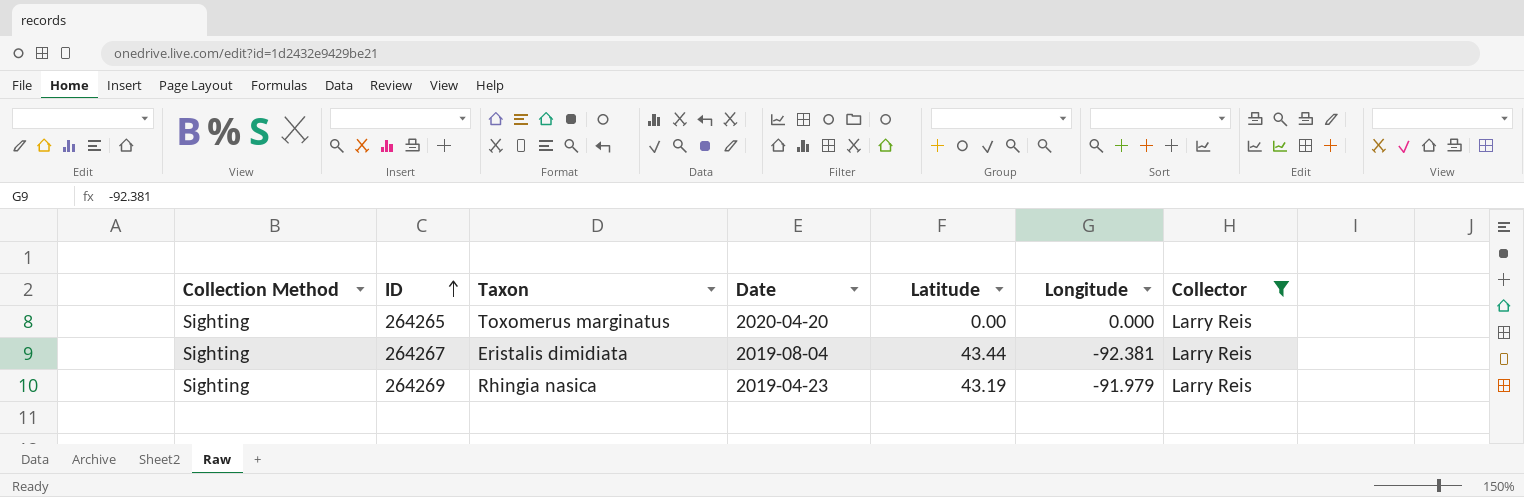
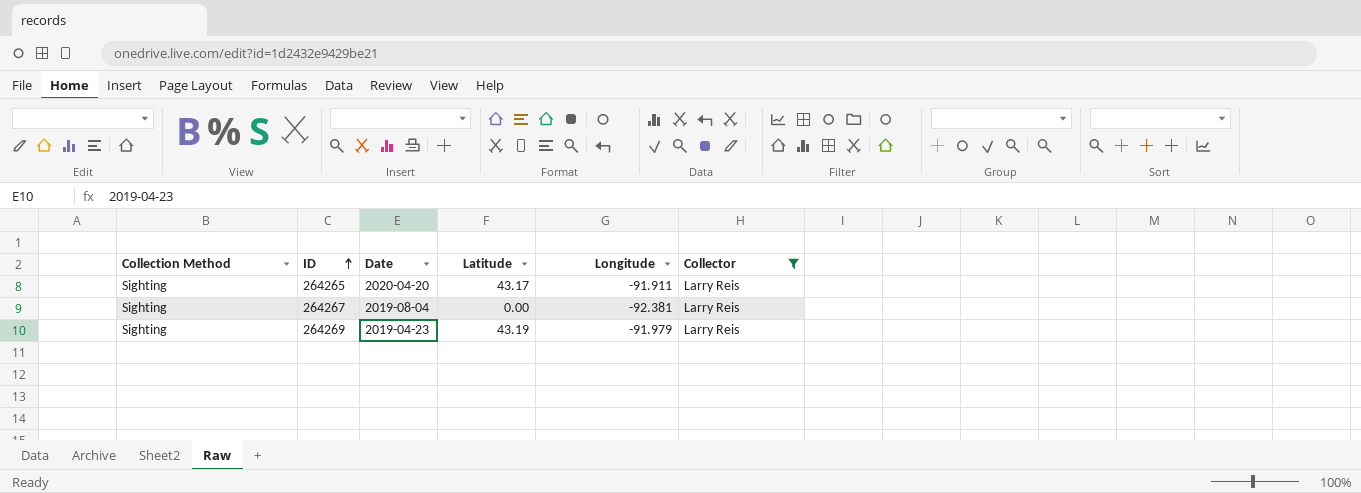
column Taxon | position: 3 -> none
264265 | Latitude: 0.00 -> 43.17
264265 | Longitude: 0.000 -> -91.911
264267 | Latitude: 43.44 -> 0.00

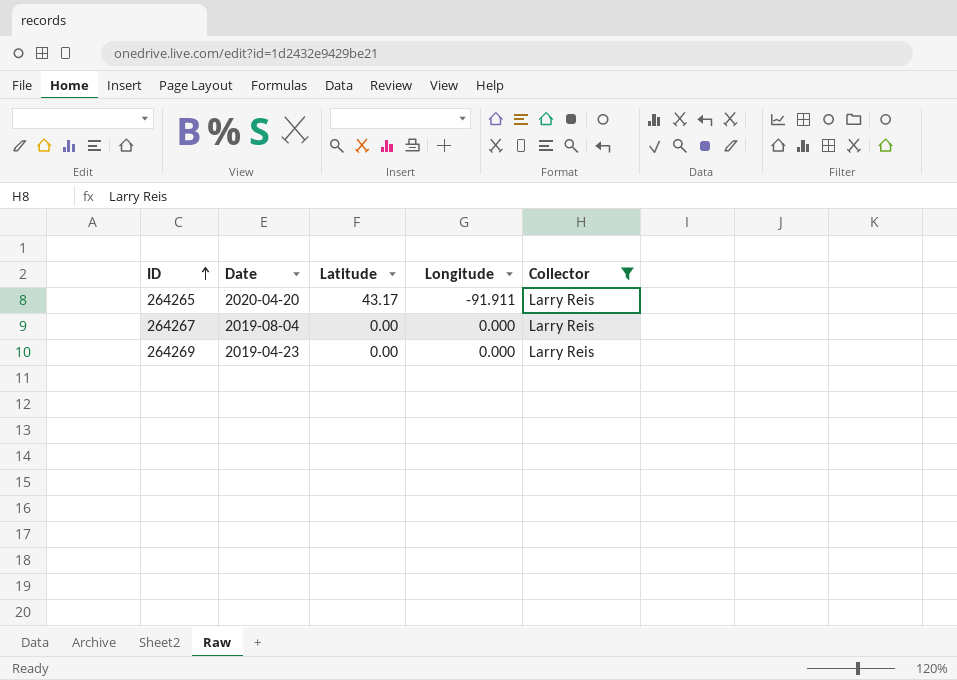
column Collection Method | position: 1 -> none
264267 | Longitude: -92.381 -> 0.000
264269 | Latitude: 43.19 -> 0.00
264269 | Longitude: -91.979 -> 0.000

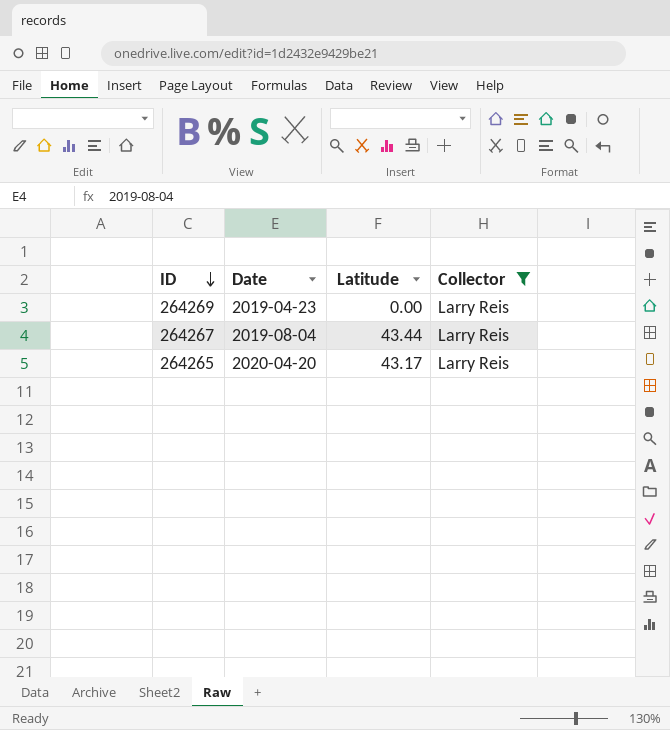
row order: ID ascending -> ID descending
column Longitude | position: 4 -> none
264267 | Latitude: 0.00 -> 43.44

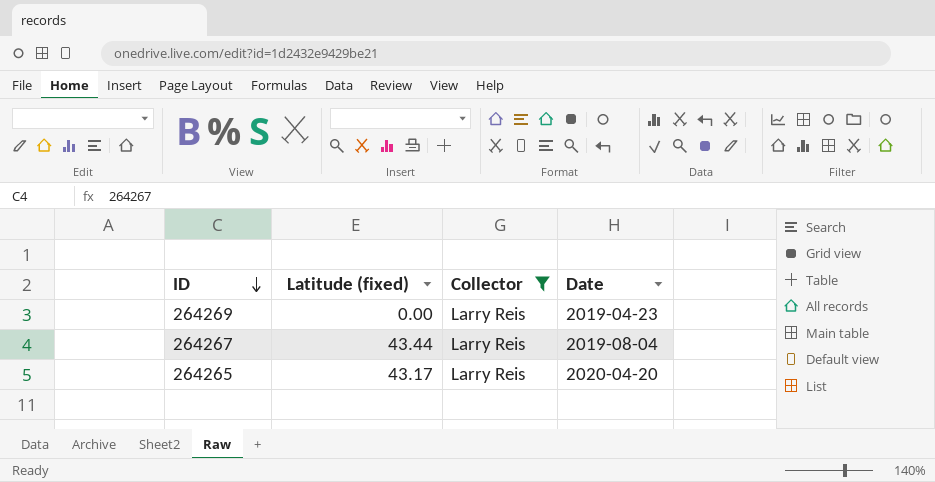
column name: Latitude -> Latitude (fixed)
column Date | position: 2 -> 4

